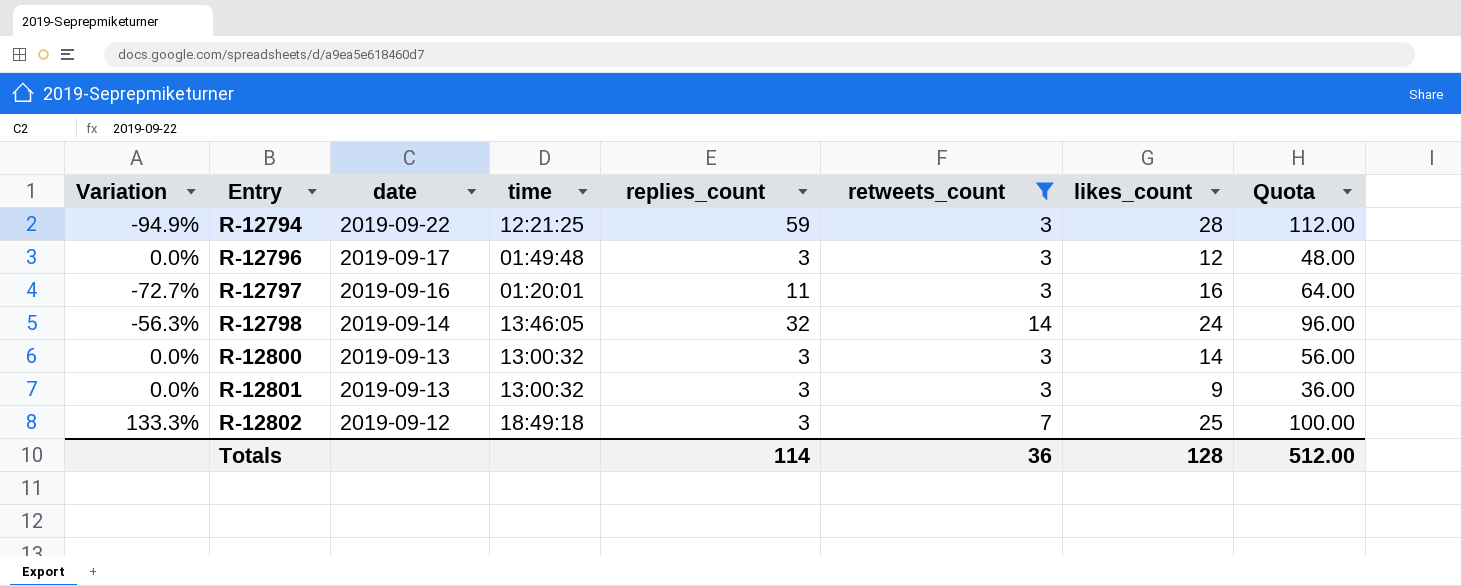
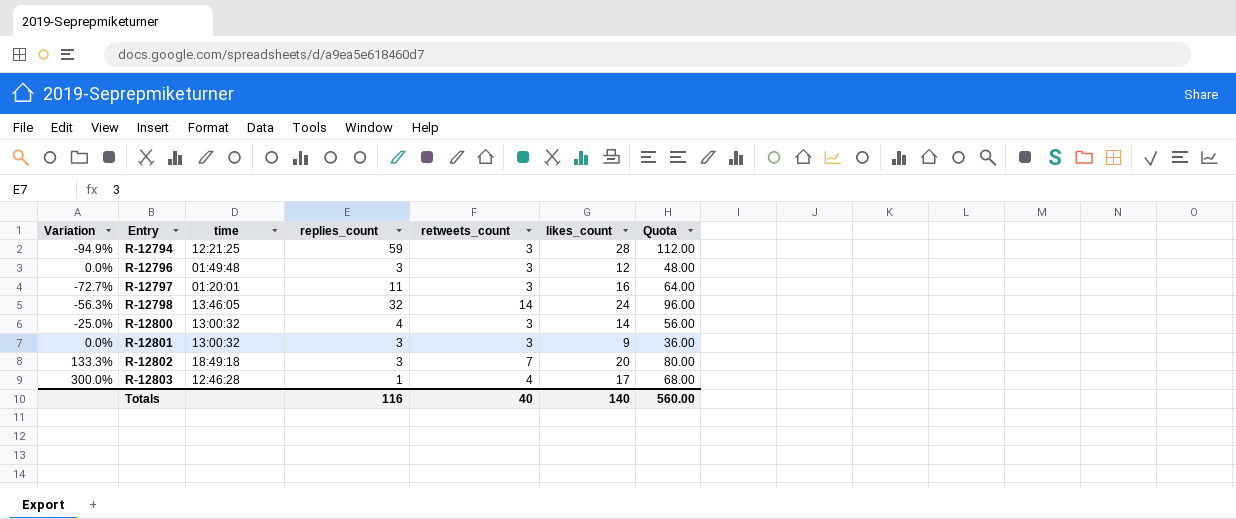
filter: retweets_count != 4 -> none
column date | position: 3 -> none
R-12800 | Variation: 0.0% -> -25.0%
R-12800 | replies_count: 3 -> 4
R-12802 | likes_count: 25 -> 20
R-12802 | Quota: 100.00 -> 80.00
Totals | replies_count: 114 -> 116
Totals | retweets_count: 36 -> 40
Totals | likes_count: 128 -> 140
Totals | Quota: 512.00 -> 560.00

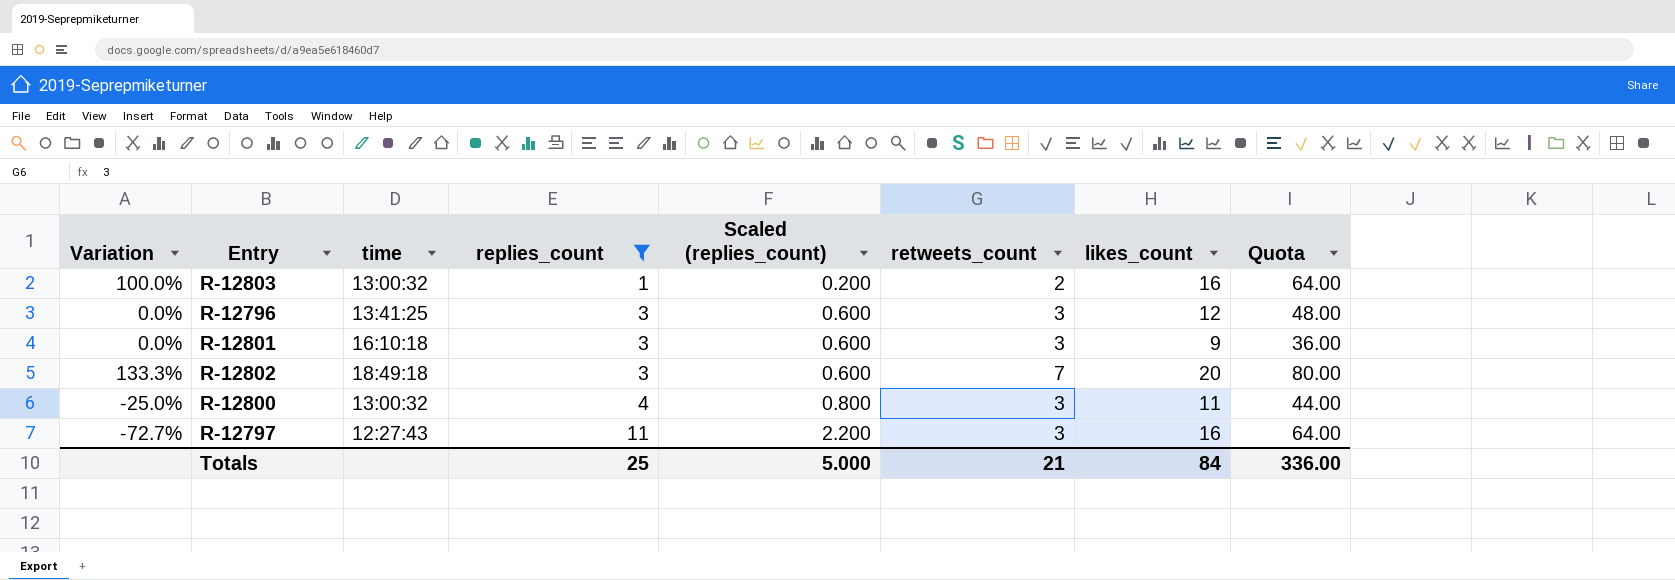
filter: none -> replies_count <= 11
row order: Entry ascending -> replies_count ascending
column Scaled (replies_count) | formula: none -> [replies_count] * 0.2
R-12803 | Variation: 300.0% -> 100.0%
R-12803 | time: 12:46:28 -> 13:00:32
R-12803 | retweets_count: 4 -> 2
R-12803 | likes_count: 17 -> 16
R-12803 | Quota: 68.00 -> 64.00
R-12796 | time: 01:49:48 -> 13:41:25
R-12801 | time: 13:00:32 -> 16:10:18
R-12800 | likes_count: 14 -> 11
R-12800 | Quota: 56.00 -> 44.00
R-12797 | time: 01:20:01 -> 12:27:43
Totals | replies_count: 116 -> 25
Totals | retweets_count: 40 -> 21
Totals | likes_count: 140 -> 84
Totals | Quota: 560.00 -> 336.00

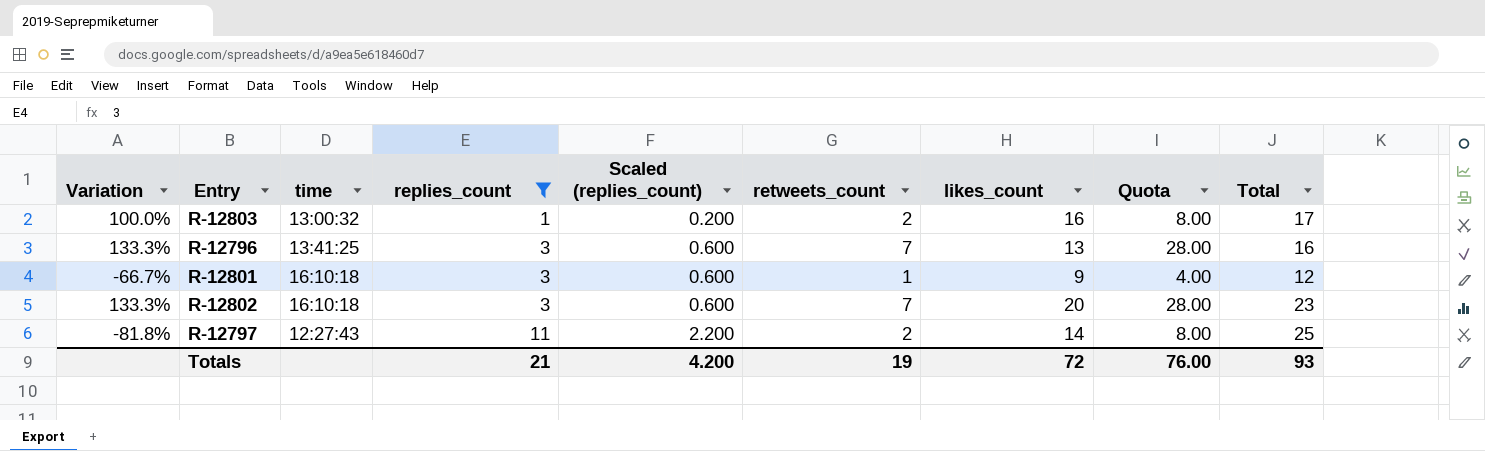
column Quota | formula: [likes_count] * 4 -> [retweets_count] * 4
column Total | formula: none -> [replies_count] + [likes_count]
row R-12800: -25.0% | 13:00:32 | 4 | 0.800 | 3 | 11 | 44.00 -> none
R-12796 | Variation: 0.0% -> 133.3%
R-12796 | retweets_count: 3 -> 7
R-12796 | likes_count: 12 -> 13
R-12801 | Variation: 0.0% -> -66.7%
R-12801 | retweets_count: 3 -> 1
R-12802 | time: 18:49:18 -> 16:10:18
R-12797 | Variation: -72.7% -> -81.8%
R-12797 | retweets_count: 3 -> 2
R-12797 | likes_count: 16 -> 14
Totals | replies_count: 25 -> 21
Totals | Scaled (replies_count): 5.000 -> 4.200
Totals | retweets_count: 21 -> 19
Totals | likes_count: 84 -> 72
Totals | Quota: 336.00 -> 76.00

